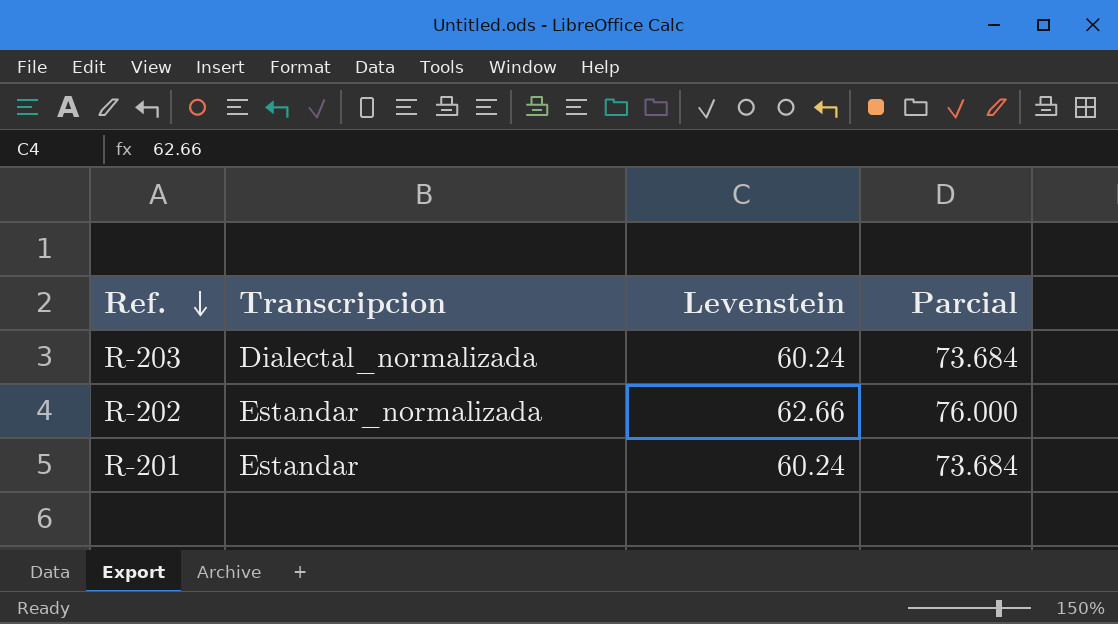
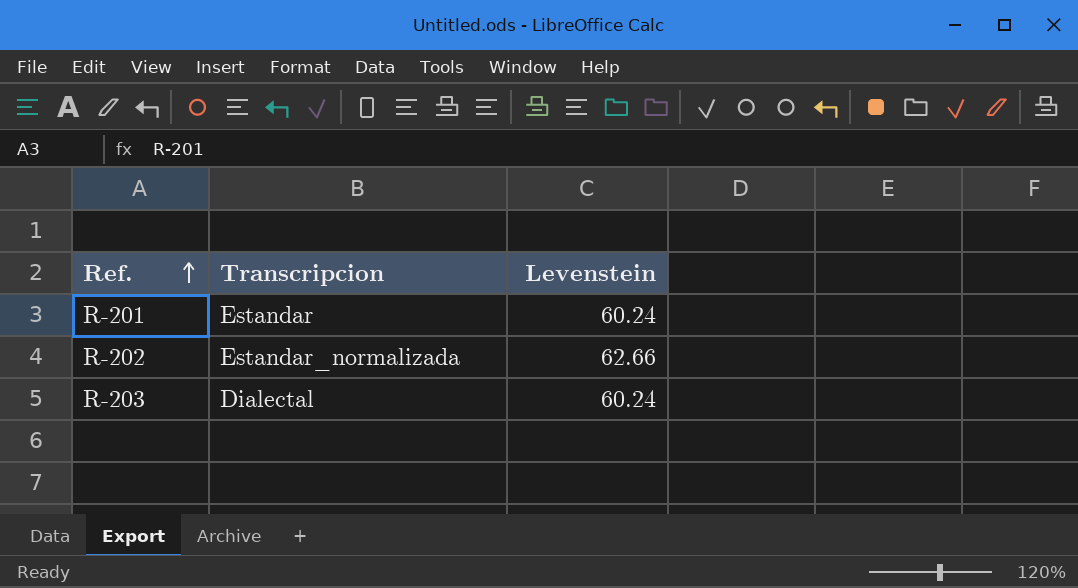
row order: Ref. descending -> Ref. ascending
column Parcial | position: 4 -> none
R-203 | Transcripcion: Dialectal_normalizada -> Dialectal

